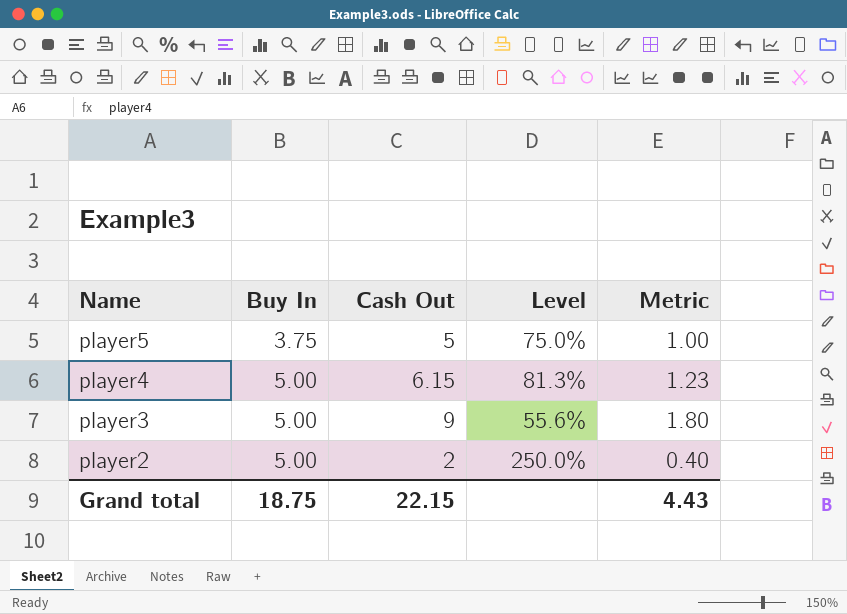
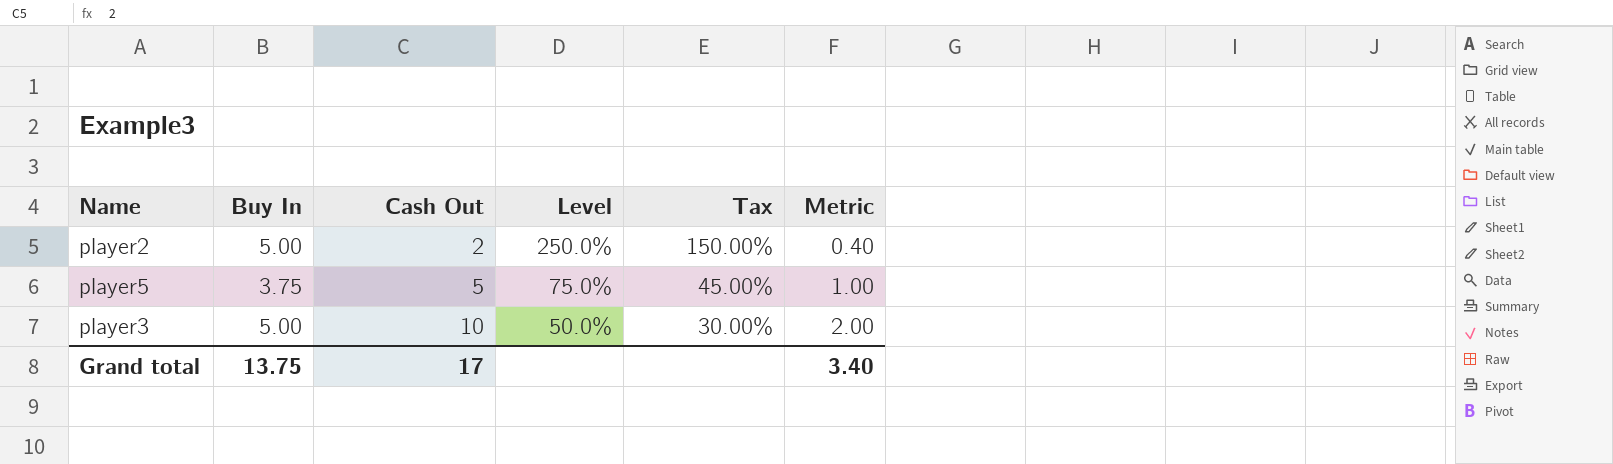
row order: Name descending -> Cash Out ascending
column Tax | formula: none -> [Level] * 0.6
row player4: 5.00 | 6.15 | 81.3% | 1.23 -> none
player3 | Cash Out: 9 -> 10
player3 | Level: 55.6% -> 50.0%
player3 | Metric: 1.80 -> 2.00
Grand total | Buy In: 18.75 -> 13.75
Grand total | Cash Out: 22.15 -> 17
Grand total | Metric: 4.43 -> 3.40

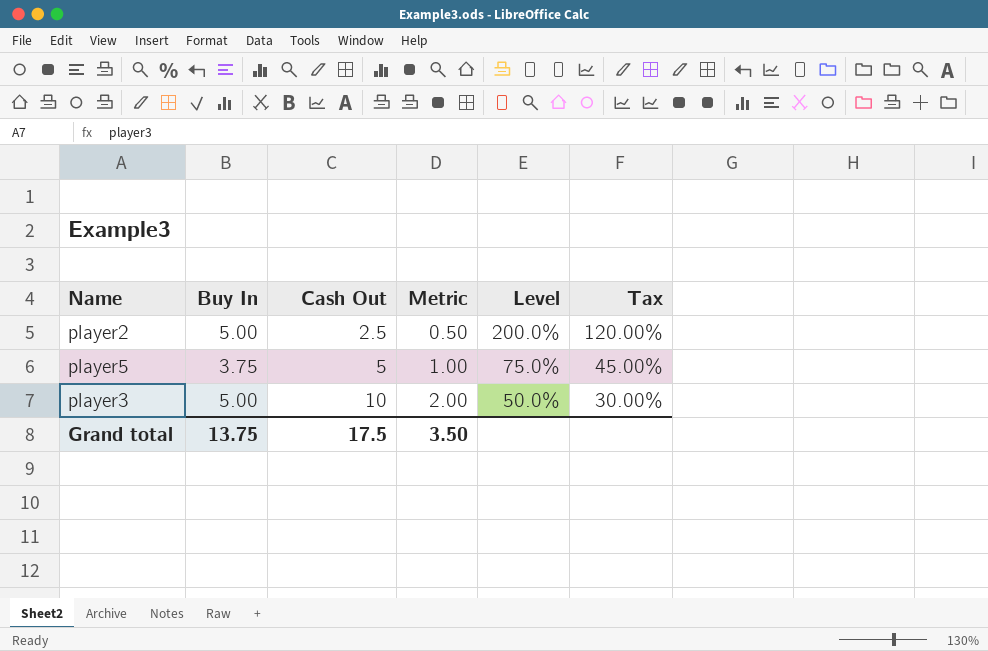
column Metric | position: 6 -> 4
player2 | Cash Out: 2 -> 2.5
player2 | Metric: 0.40 -> 0.50
player2 | Level: 250.0% -> 200.0%
player2 | Tax: 150.00% -> 120.00%
Grand total | Cash Out: 17 -> 17.5
Grand total | Metric: 3.40 -> 3.50

